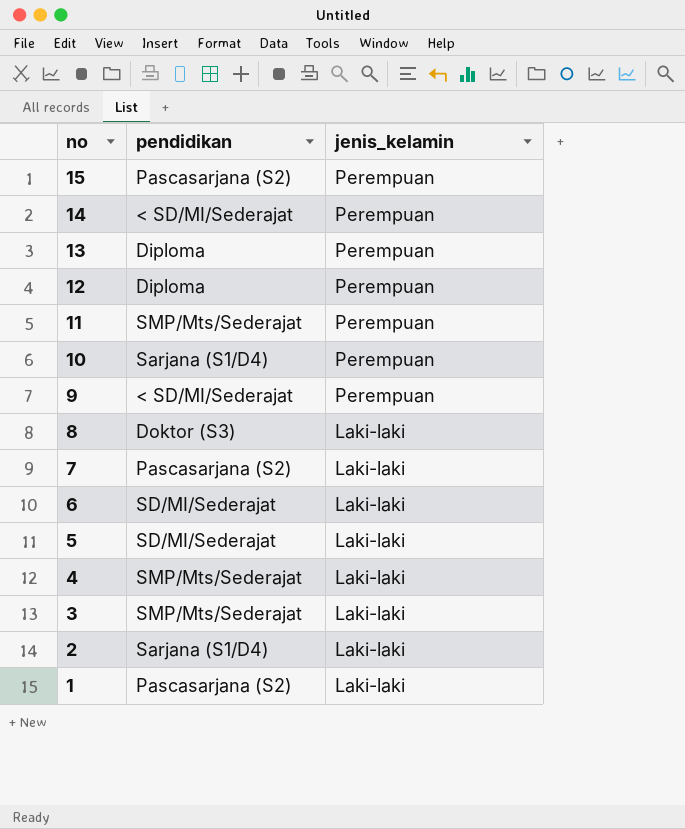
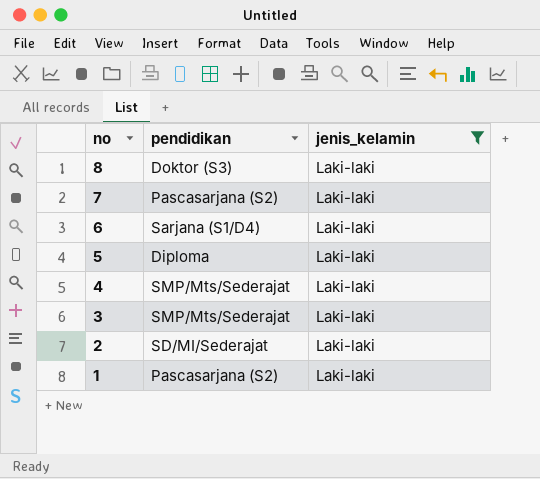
filter: none -> jenis_kelamin = Laki-laki
6 | pendidikan: SD/MI/Sederajat -> Sarjana (S1/D4)
5 | pendidikan: SD/MI/Sederajat -> Diploma
2 | pendidikan: Sarjana (S1/D4) -> SD/MI/Sederajat

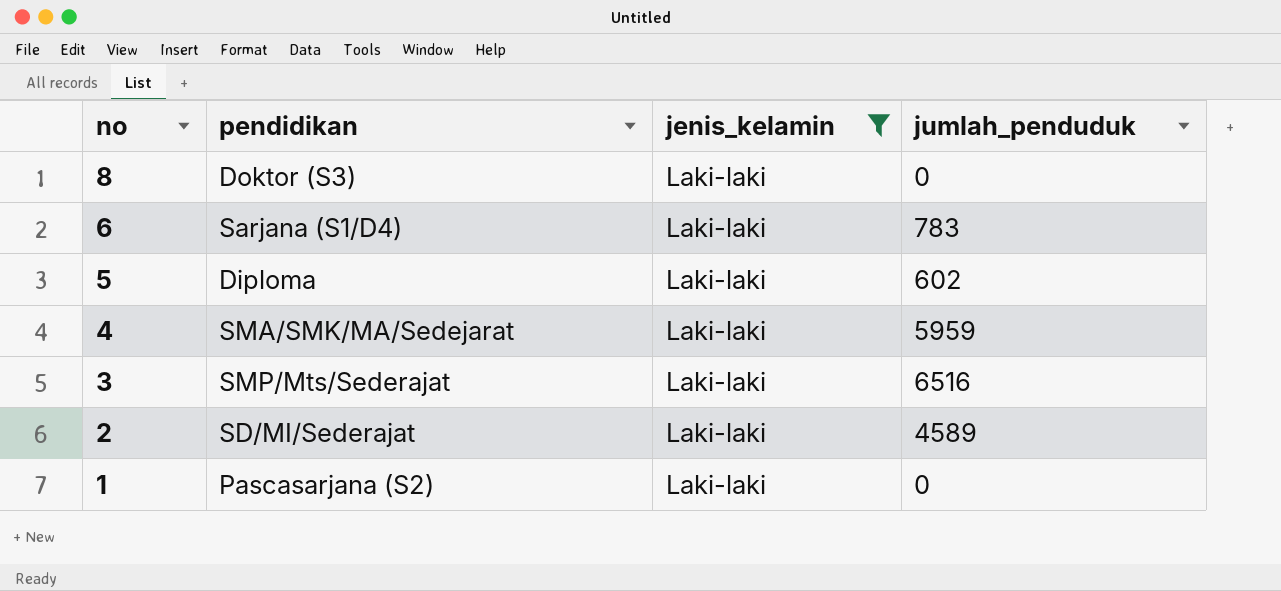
column jumlah_penduduk | position: none -> 4
row 7: Pascasarjana (S2) | Laki-laki -> none
4 | pendidikan: SMP/Mts/Sederajat -> SMA/SMK/MA/Sedejarat

